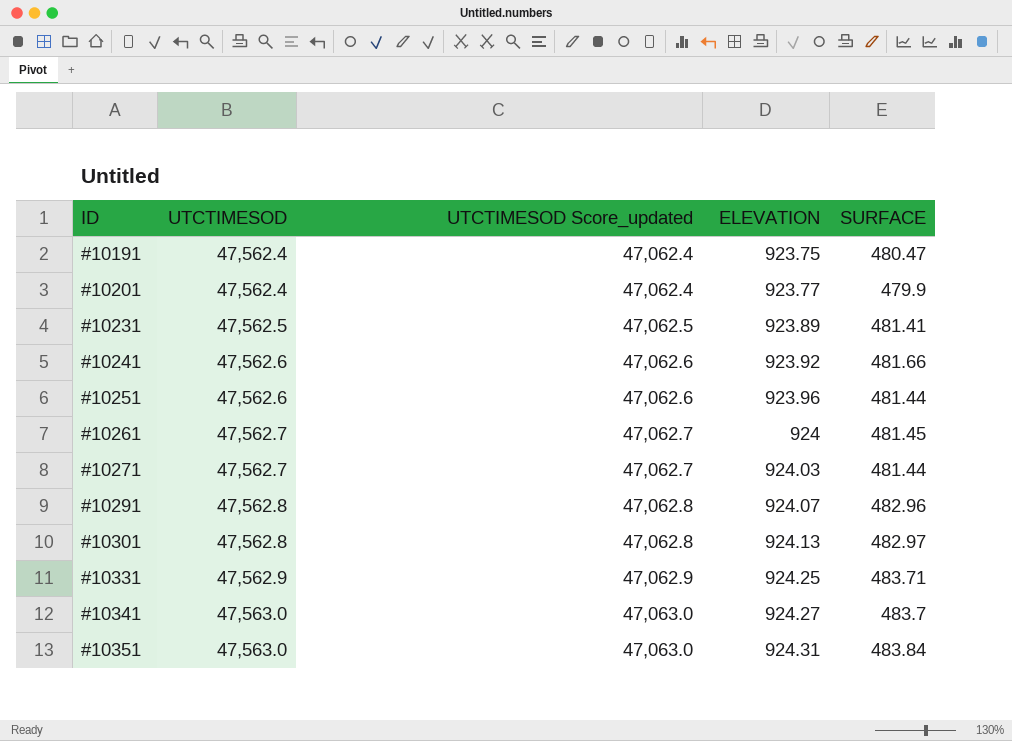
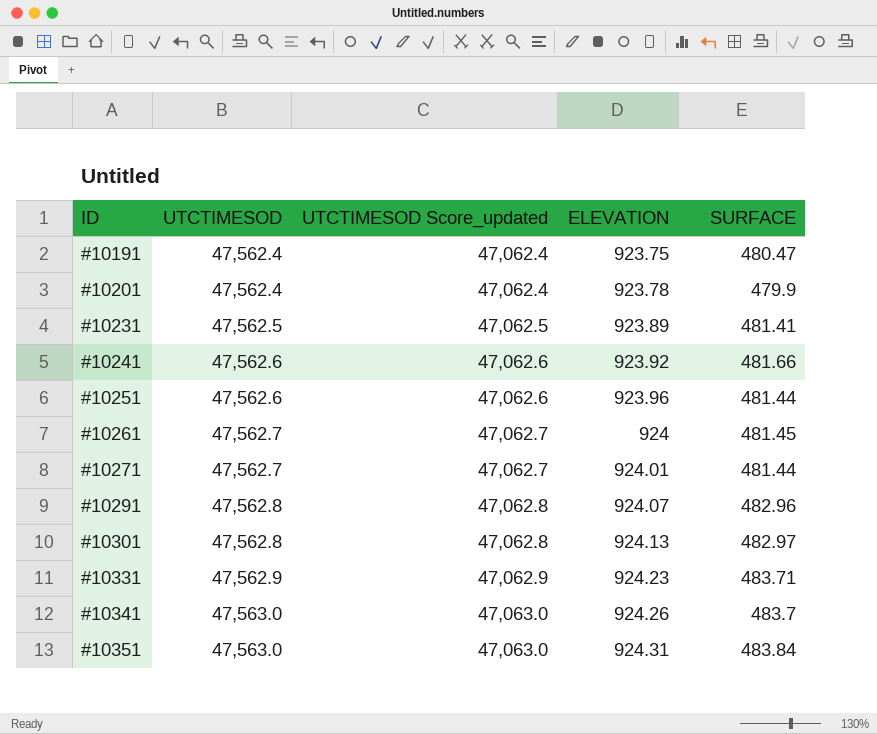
#10201 | ELEVATION: 923.77 -> 923.78
#10271 | ELEVATION: 924.03 -> 924.01
#10331 | ELEVATION: 924.25 -> 924.23
#10341 | ELEVATION: 924.27 -> 924.26

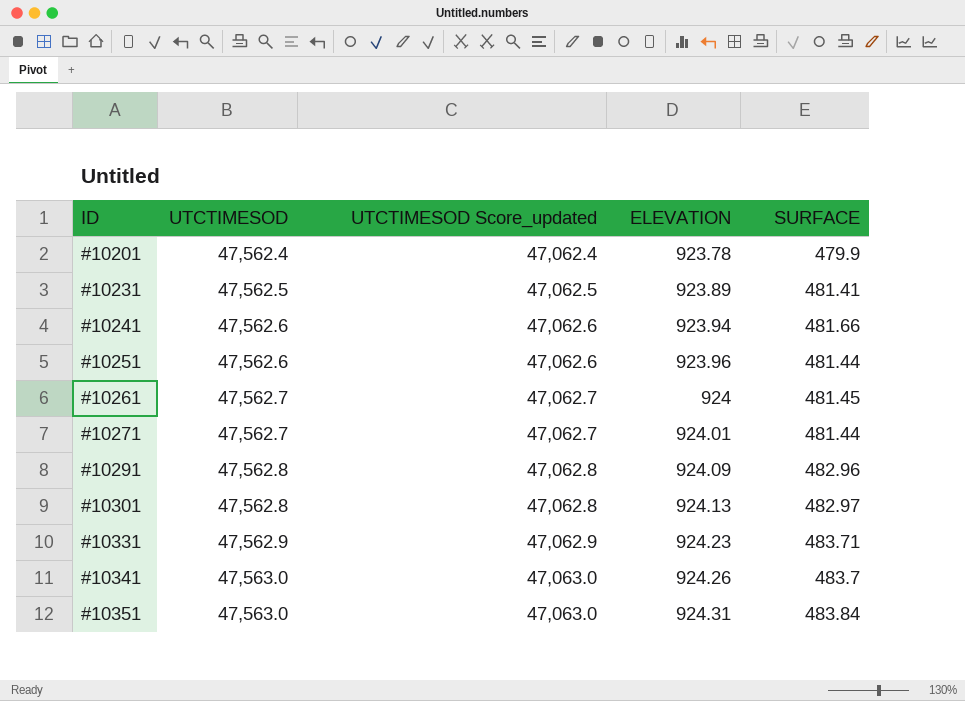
row #10191: 47,562.4 | 47,062.4 | 923.75 | 480.47 -> none
#10241 | ELEVATION: 923.92 -> 923.94
#10291 | ELEVATION: 924.07 -> 924.09

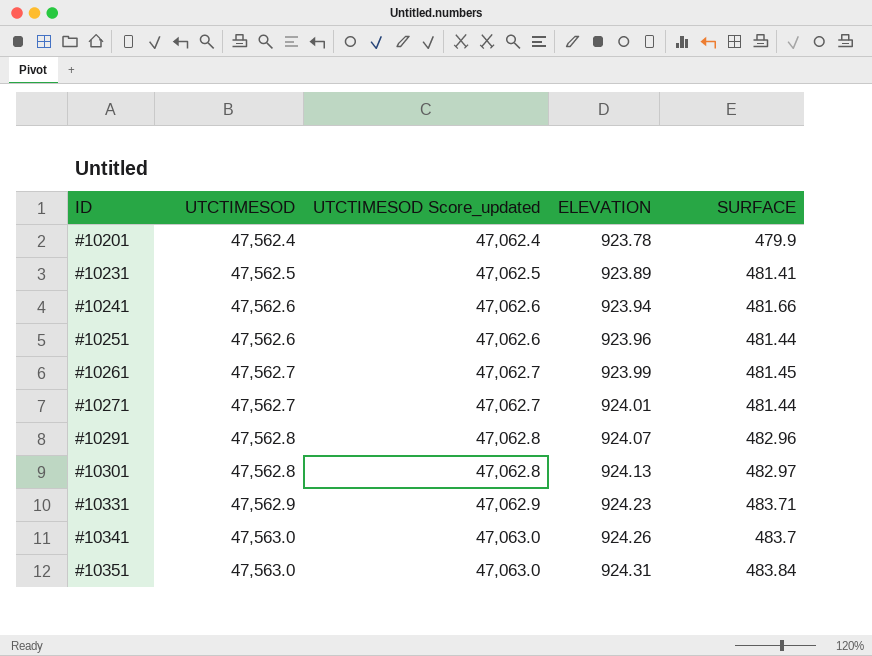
#10261 | ELEVATION: 924 -> 923.99
#10291 | ELEVATION: 924.09 -> 924.07

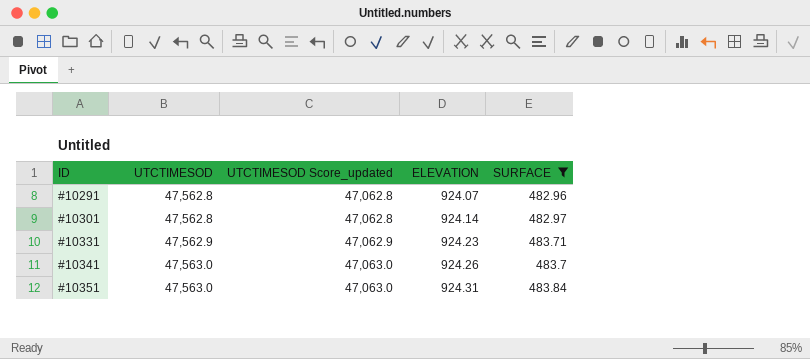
filter: none -> SURFACE >= 482.96
#10301 | ELEVATION: 924.13 -> 924.14

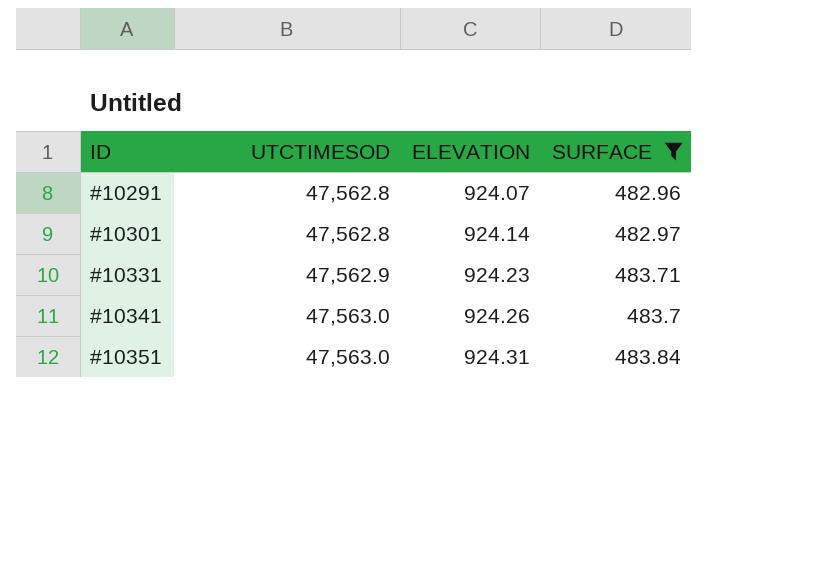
column UTCTIMESOD Score_updated | formula: [UTCTIMESOD] - 500 -> none

